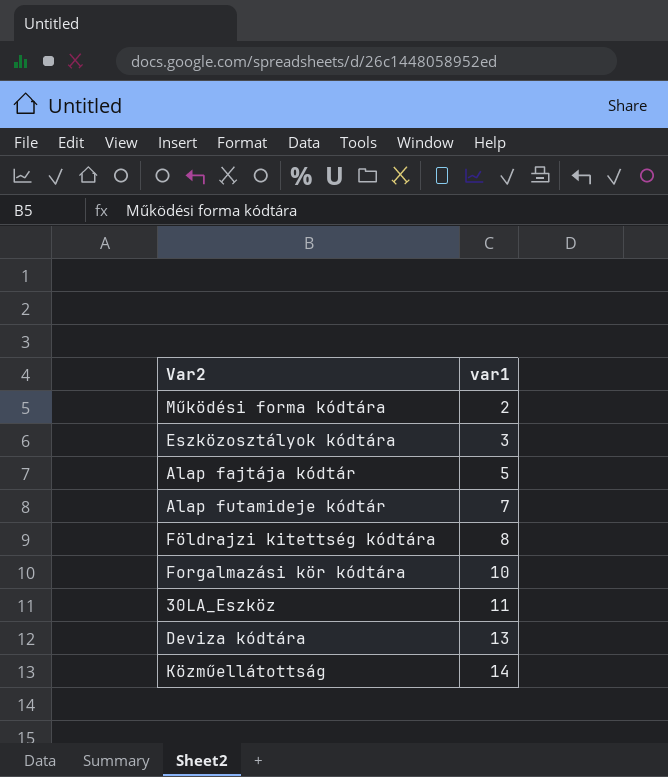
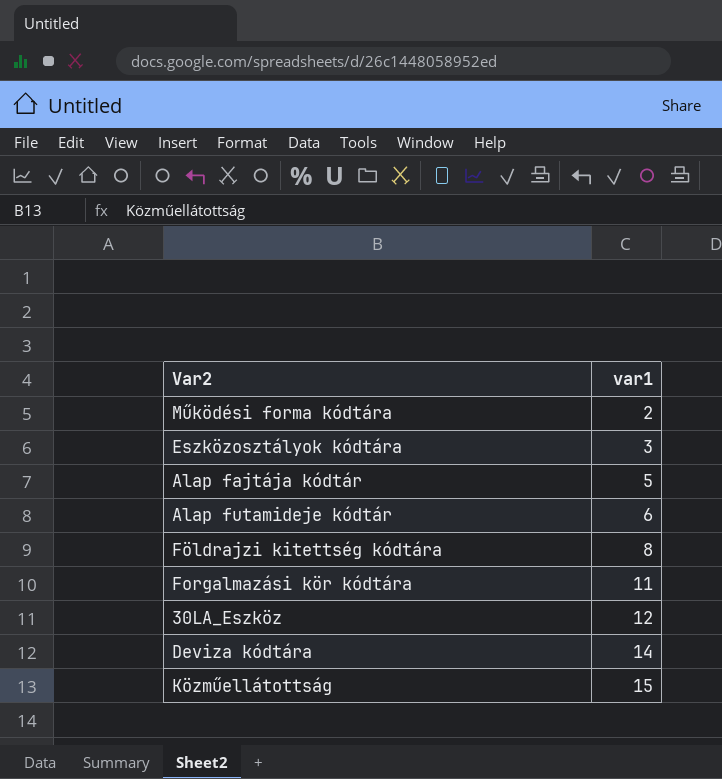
Alap futamideje kódtár | var1: 7 -> 6
Forgalmazási kör kódtára | var1: 10 -> 11
30LA_Eszköz | var1: 11 -> 12
Deviza kódtára | var1: 13 -> 14
Közműellátottság | var1: 14 -> 15

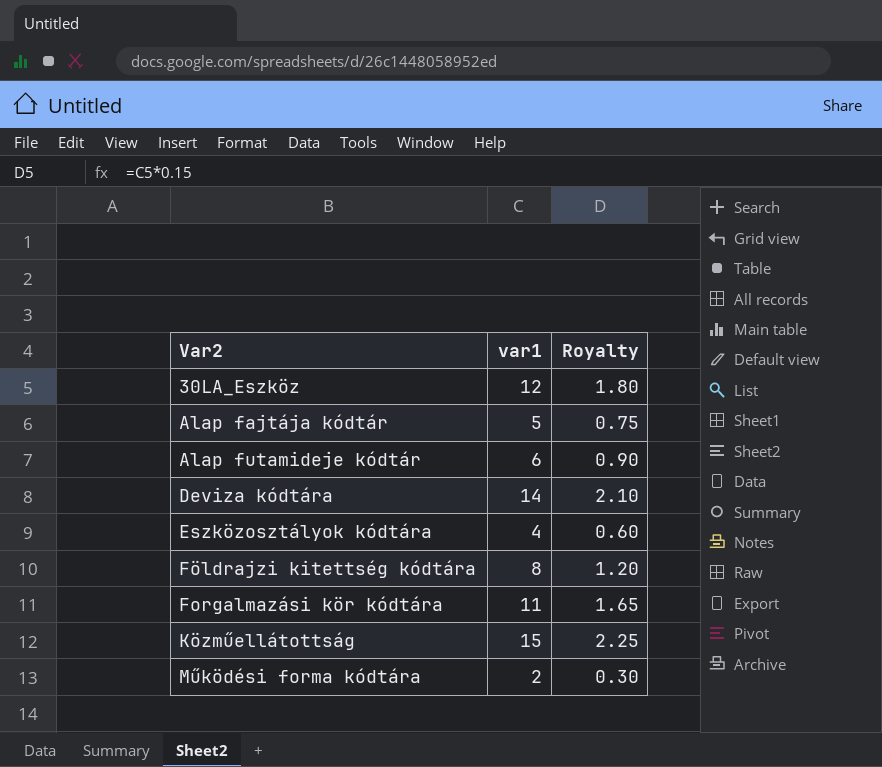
row order: var1 ascending -> Var2 ascending
column Royalty | formula: none -> [var1] * 0.15
Eszközosztályok kódtára | var1: 3 -> 4

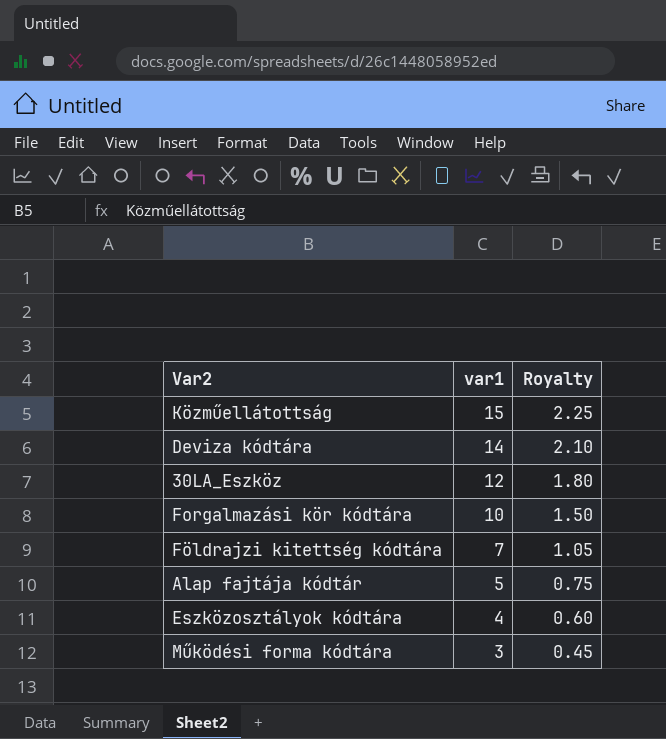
row order: Var2 ascending -> var1 descending
row Alap futamideje kódtár: 6 | 0.90 -> none
Forgalmazási kör kódtára | var1: 11 -> 10
Forgalmazási kör kódtára | Royalty: 1.65 -> 1.50
Földrajzi kitettség kódtára | var1: 8 -> 7
Földrajzi kitettség kódtára | Royalty: 1.20 -> 1.05
Működési forma kódtára | var1: 2 -> 3
Működési forma kódtára | Royalty: 0.30 -> 0.45

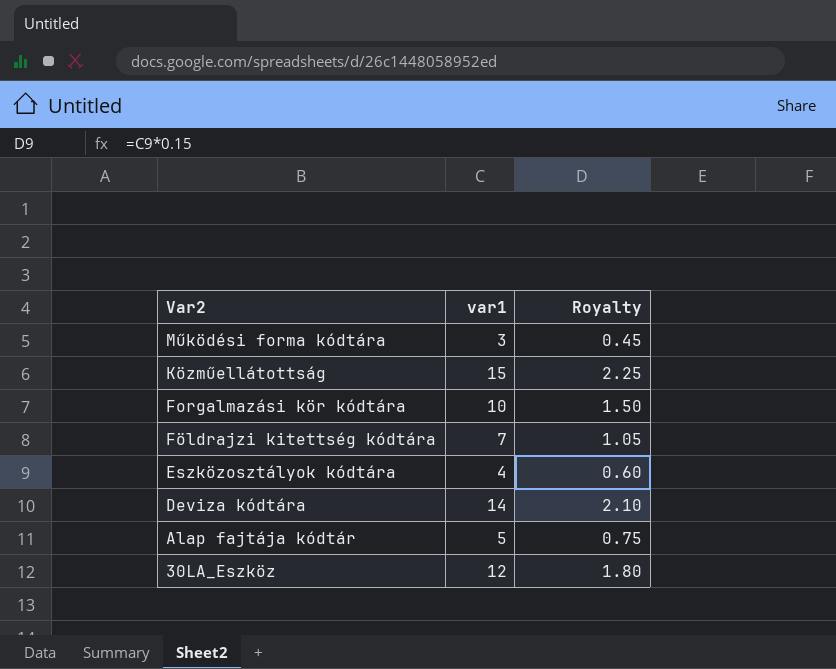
row order: var1 descending -> Var2 descending

